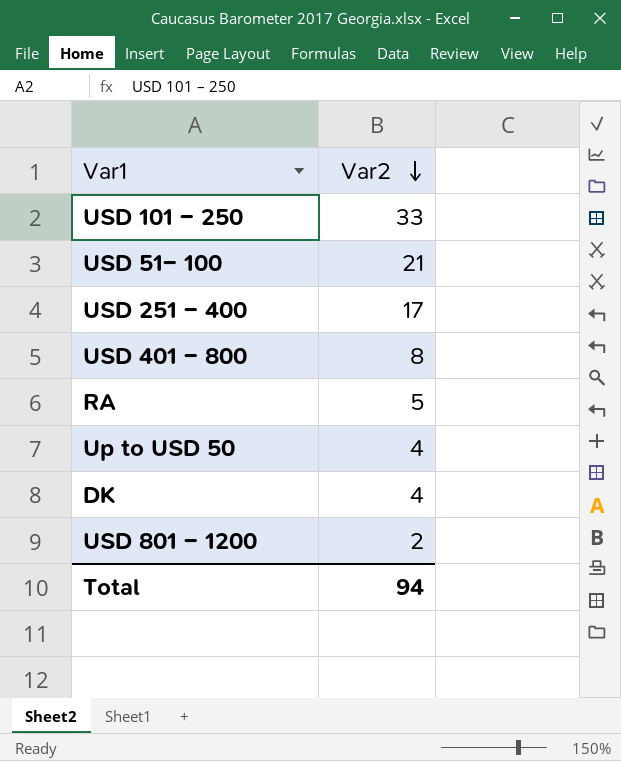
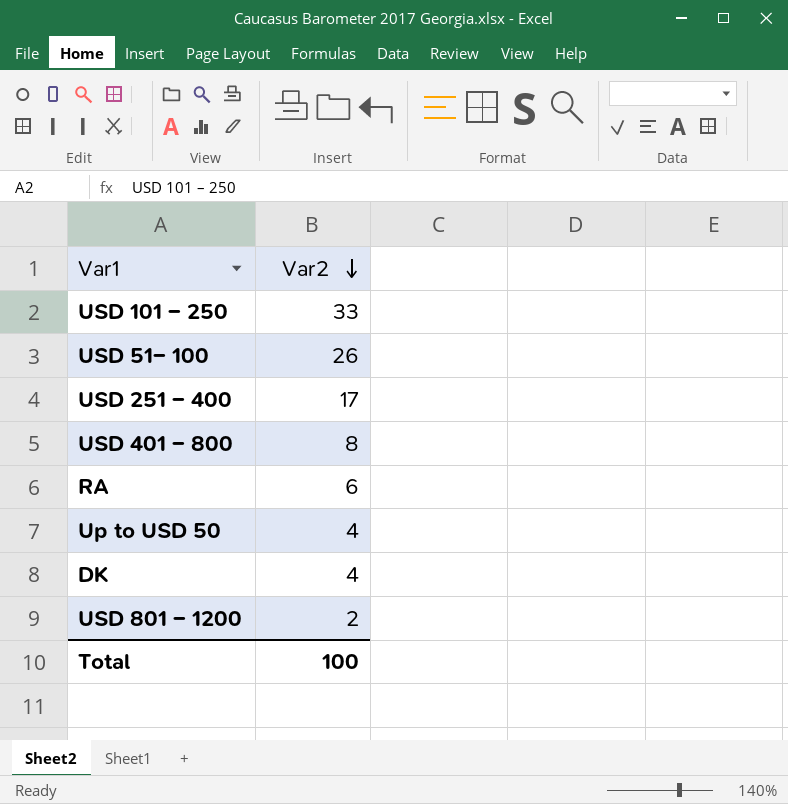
USD 51– 100 | Var2: 21 -> 26
RA | Var2: 5 -> 6
Total | Var2: 94 -> 100

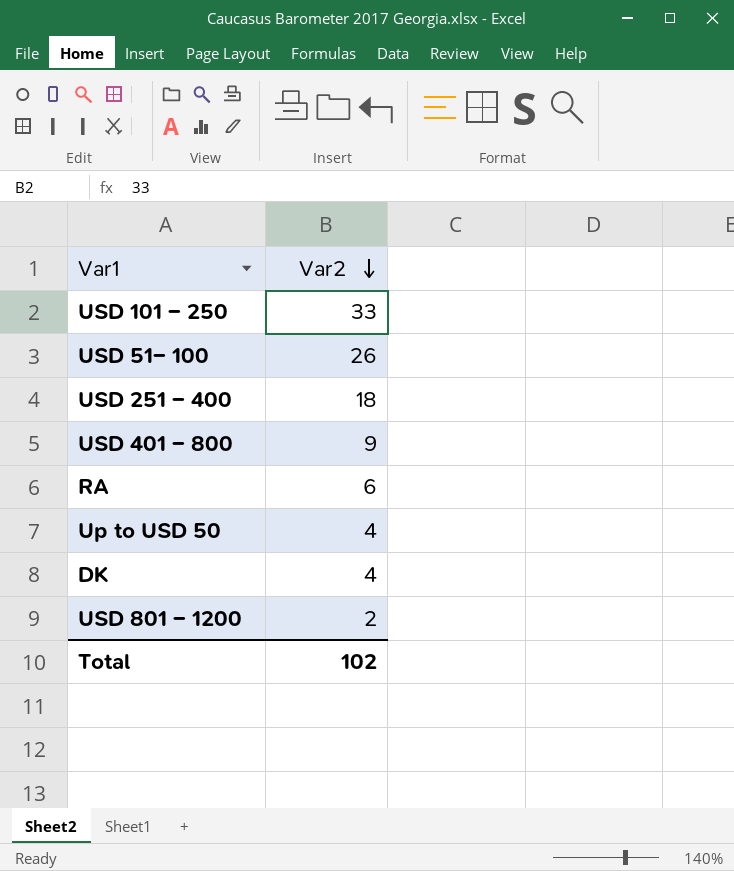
USD 251 – 400 | Var2: 17 -> 18
USD 401 – 800 | Var2: 8 -> 9
Total | Var2: 100 -> 102

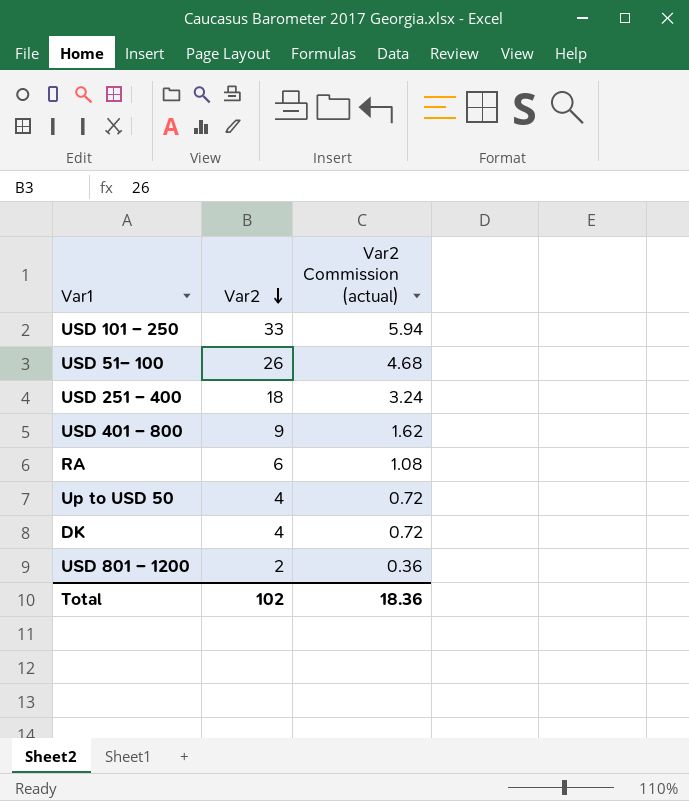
column Var2 Commission (actual) | formula: none -> [Var2] * 0.18

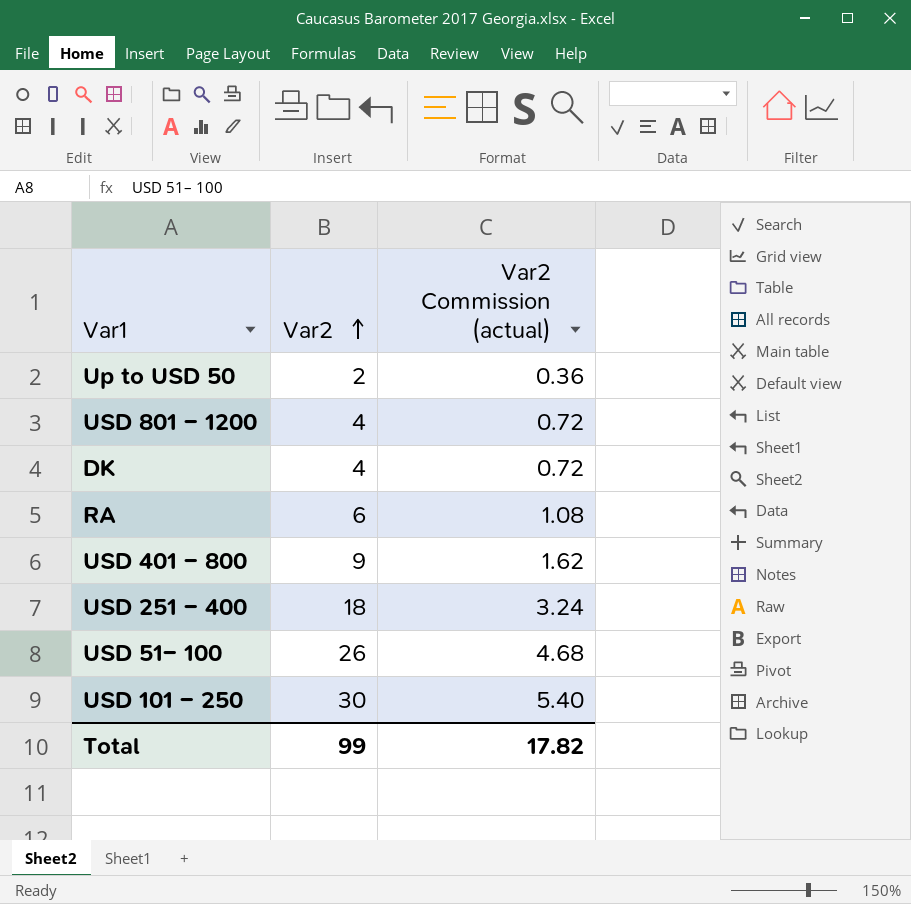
row order: Var2 descending -> Var2 ascending
Up to USD 50 | Var2: 4 -> 2
Up to USD 50 | Var2 Commission (actual): 0.72 -> 0.36
USD 801 – 1200 | Var2: 2 -> 4
USD 801 – 1200 | Var2 Commission (actual): 0.36 -> 0.72
USD 101 – 250 | Var2: 33 -> 30
USD 101 – 250 | Var2 Commission (actual): 5.94 -> 5.40
Total | Var2: 102 -> 99
Total | Var2 Commission (actual): 18.36 -> 17.82

